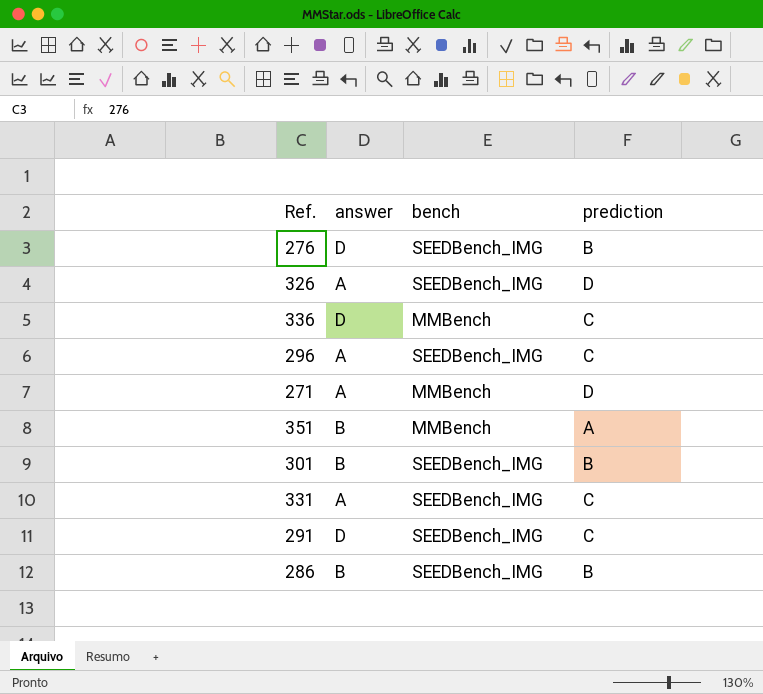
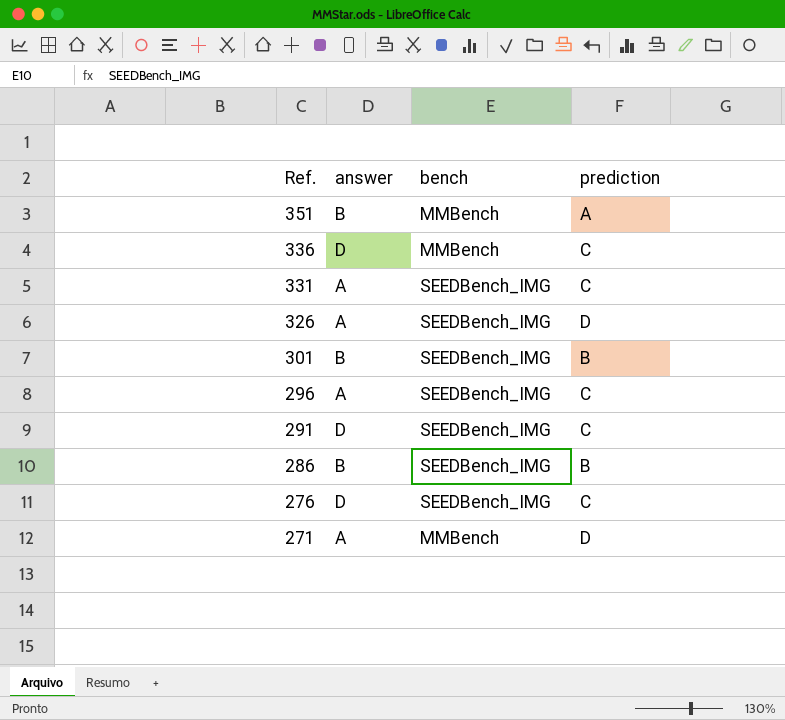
row order: none -> Ref. descending
276 | prediction: B -> C

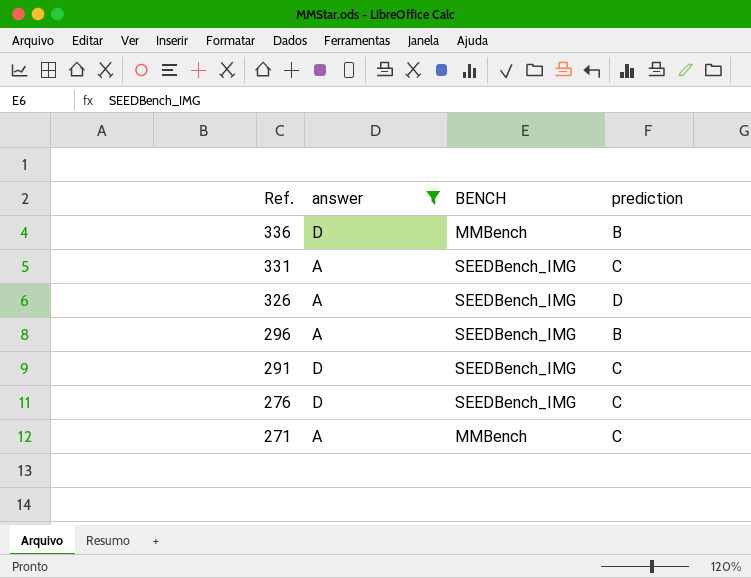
filter: none -> answer != B
column name: bench -> BENCH
336 | prediction: C -> B
296 | prediction: C -> B
271 | prediction: D -> C

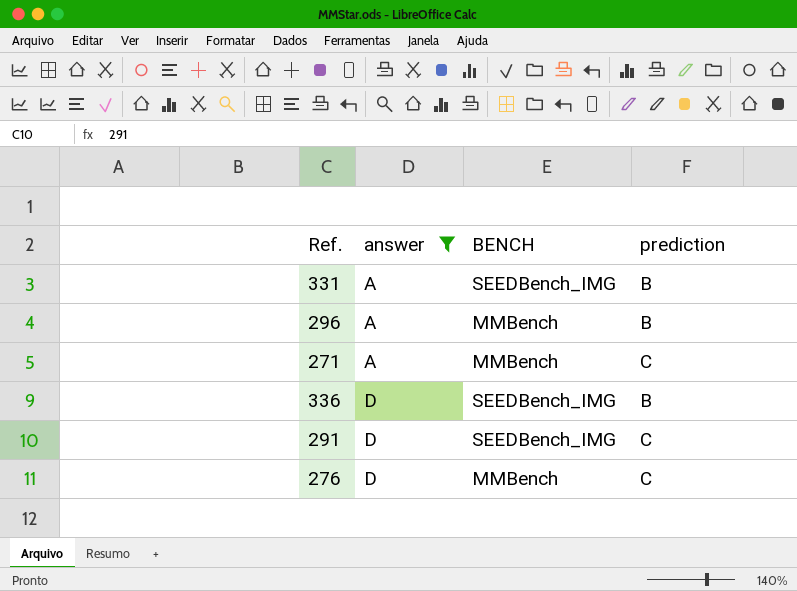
row order: Ref. descending -> answer ascending
row 326: A | SEEDBench_IMG | D -> none
331 | prediction: C -> B
296 | BENCH: SEEDBench_IMG -> MMBench
336 | BENCH: MMBench -> SEEDBench_IMG
276 | BENCH: SEEDBench_IMG -> MMBench

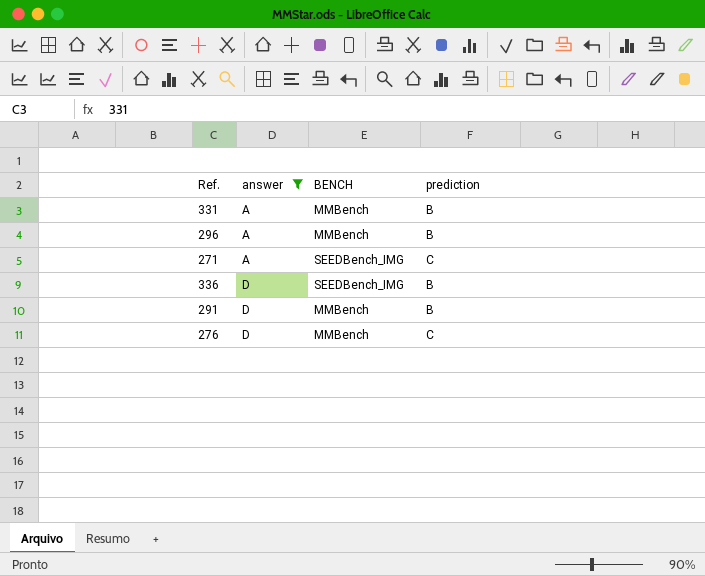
331 | BENCH: SEEDBench_IMG -> MMBench
271 | BENCH: MMBench -> SEEDBench_IMG
291 | BENCH: SEEDBench_IMG -> MMBench
291 | prediction: C -> B

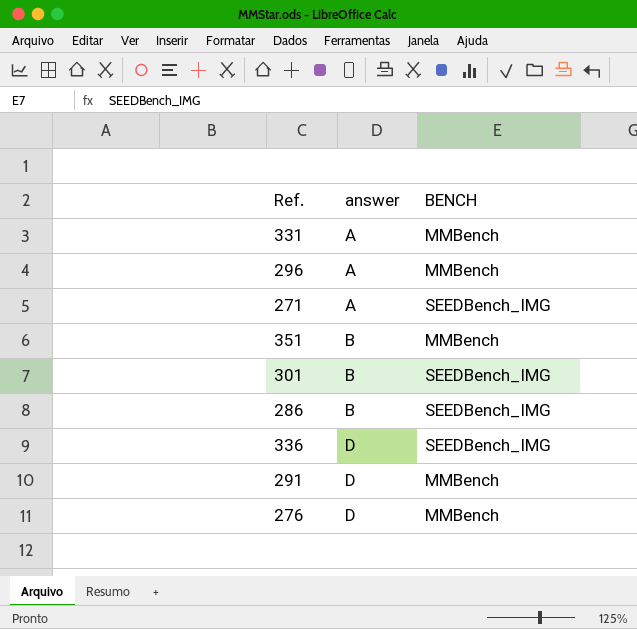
filter: answer != B -> none
column prediction | position: 4 -> none

